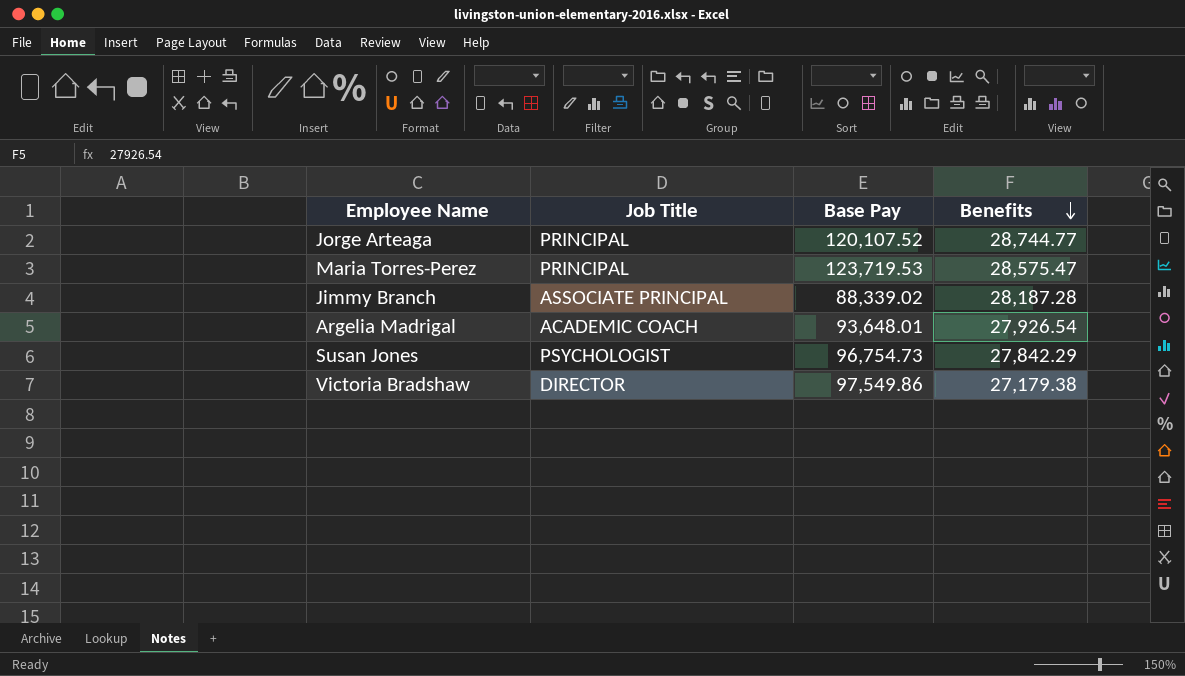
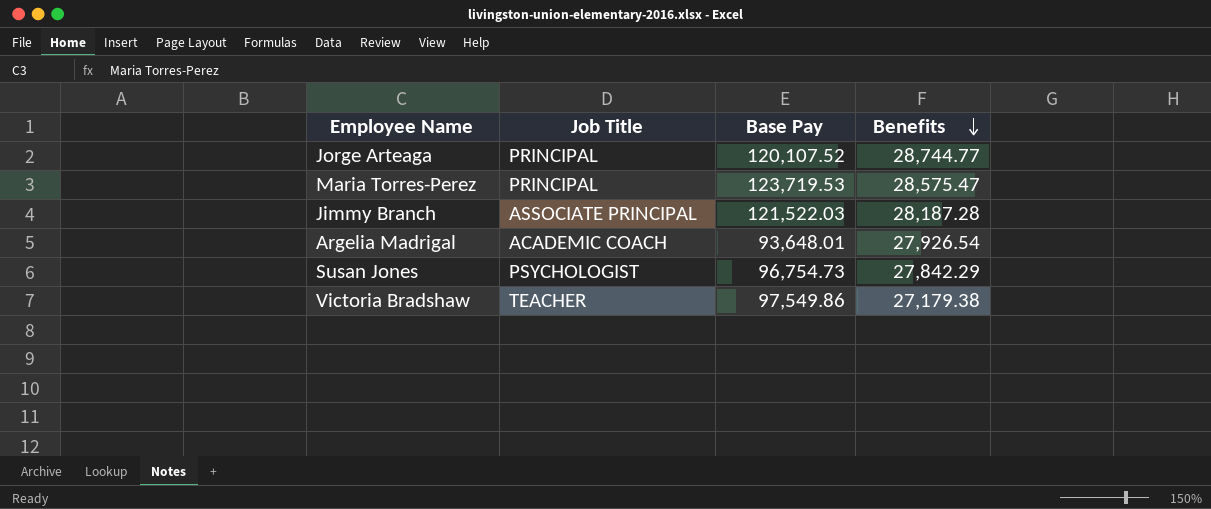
Jimmy Branch | Base Pay: 88,339.02 -> 121,522.03
Victoria Bradshaw | Job Title: DIRECTOR -> TEACHER

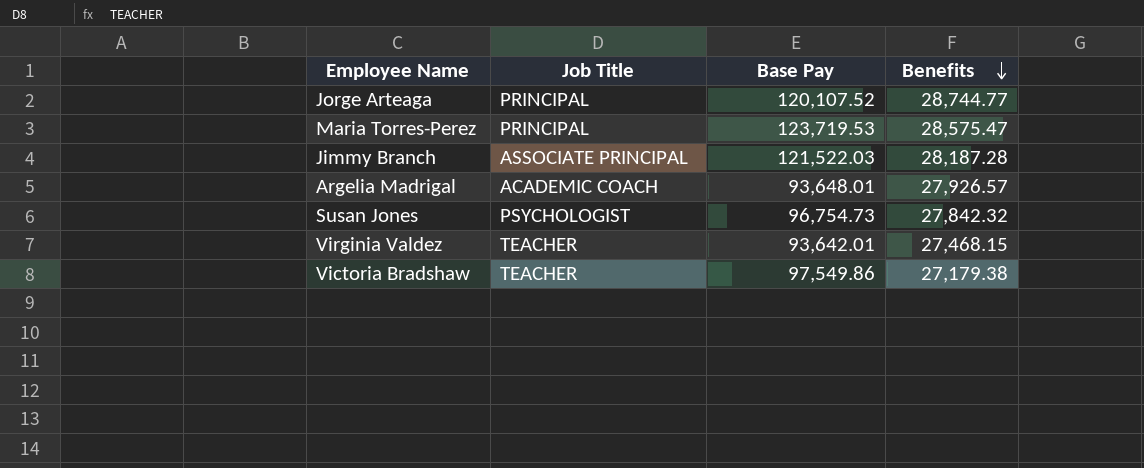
Argelia Madrigal | Benefits: 27,926.54 -> 27,926.57
Susan Jones | Benefits: 27,842.29 -> 27,842.32
row Virginia Valdez: none -> TEACHER | 93,642.01 | 27,468.15

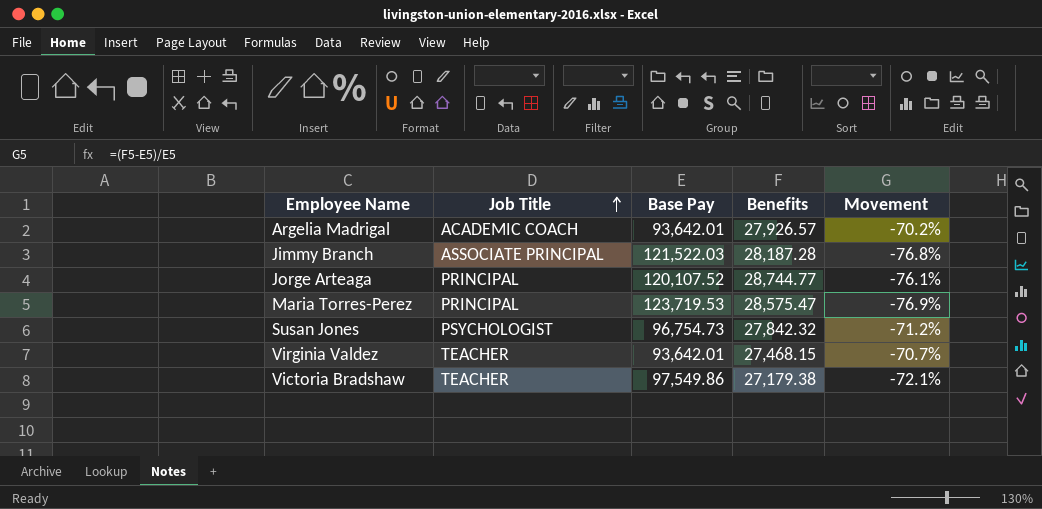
row order: Benefits descending -> Job Title ascending
column Movement | formula: none -> ([Benefits] - [Base Pay]) / [Base Pay]
Argelia Madrigal | Base Pay: 93,648.01 -> 93,642.01

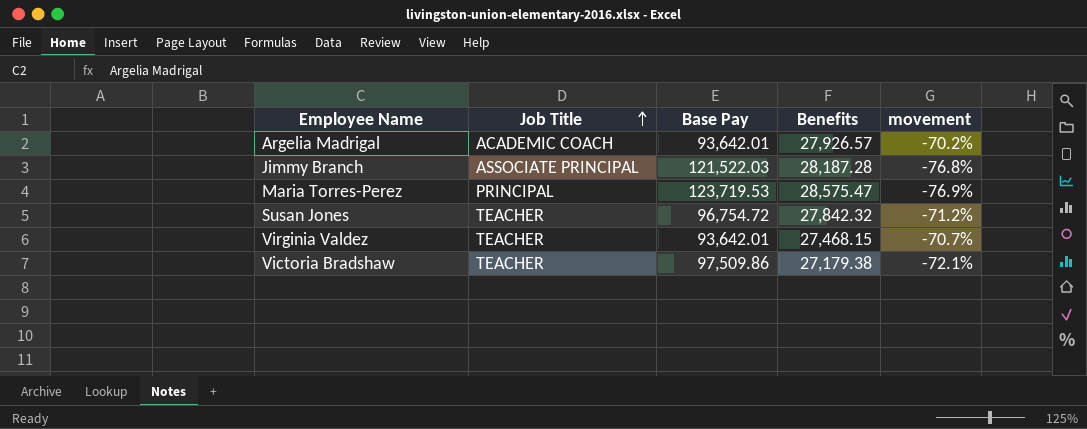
column name: Movement -> movement
row Jorge Arteaga: PRINCIPAL | 120,107.52 | 28,744.77 | -76.1% -> none
Susan Jones | Job Title: PSYCHOLOGIST -> TEACHER
Susan Jones | Base Pay: 96,754.73 -> 96,754.72
Victoria Bradshaw | Base Pay: 97,549.86 -> 97,509.86

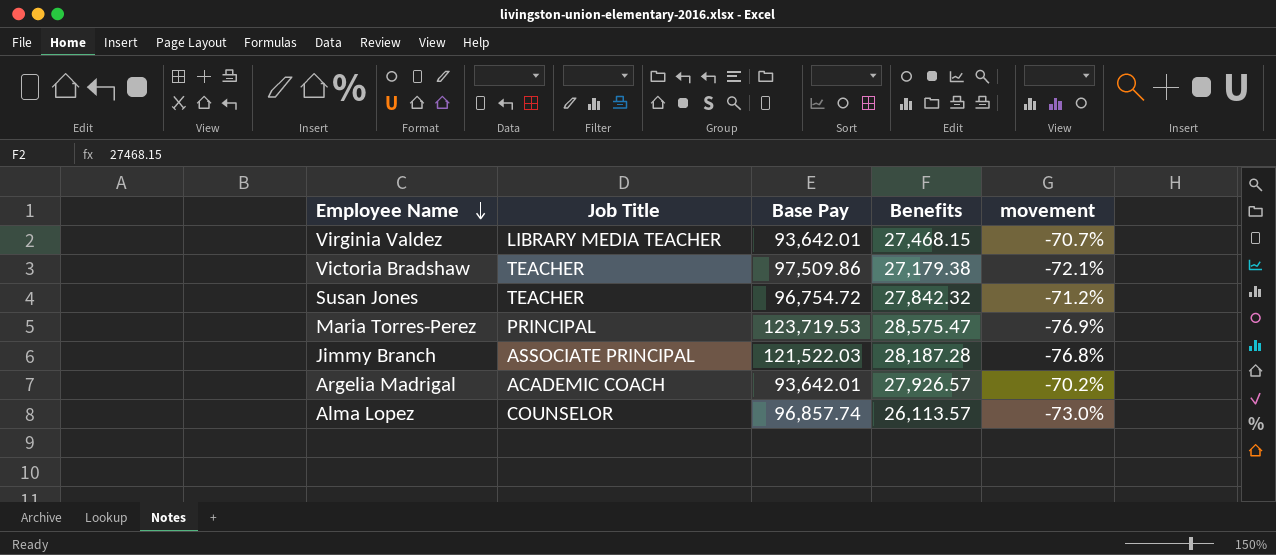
row order: Job Title ascending -> Employee Name descending
Virginia Valdez | Job Title: TEACHER -> LIBRARY MEDIA TEACHER
row Alma Lopez: none -> COUNSELOR | 96,857.74 | 26,113.57 | -73.0%

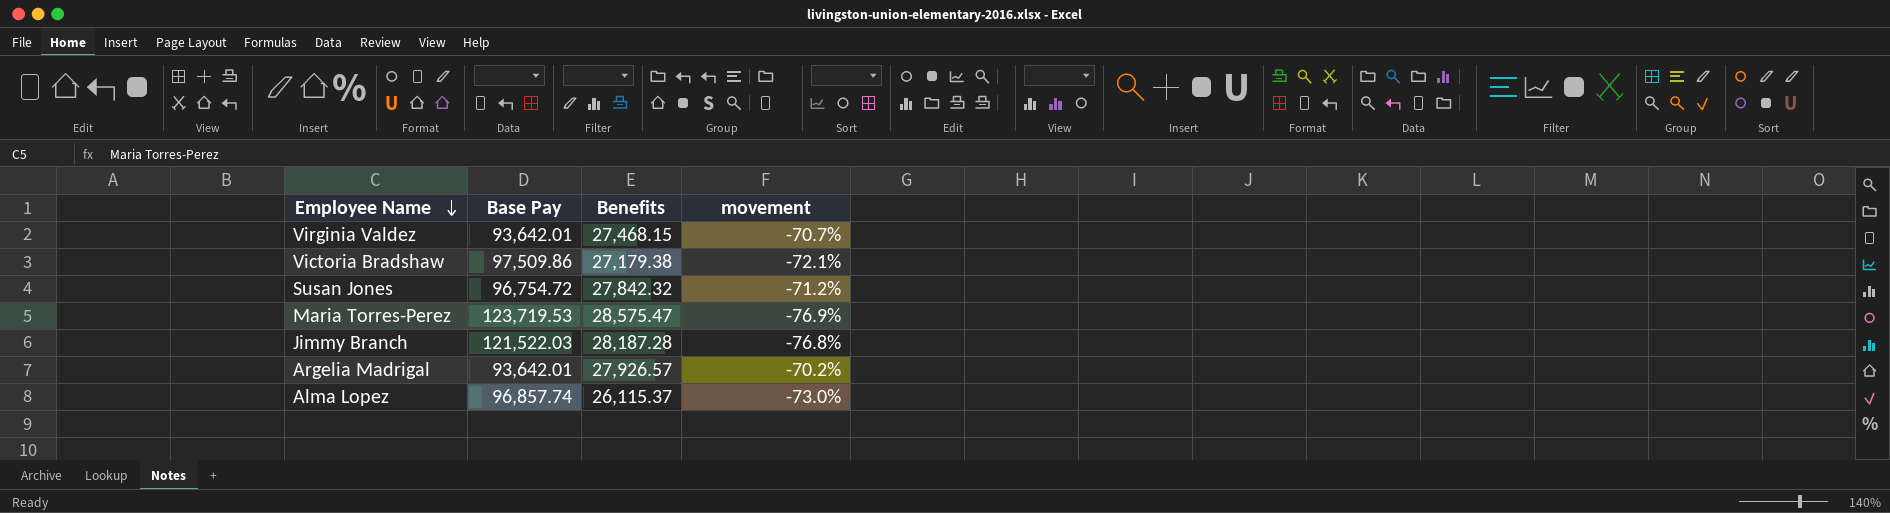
column Job Title | position: 2 -> none
Alma Lopez | Benefits: 26,113.57 -> 26,115.37

